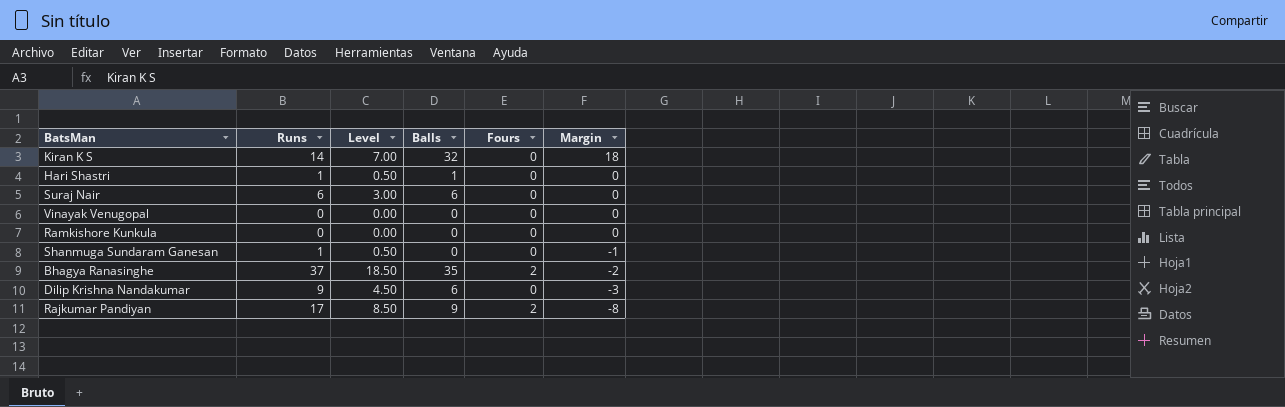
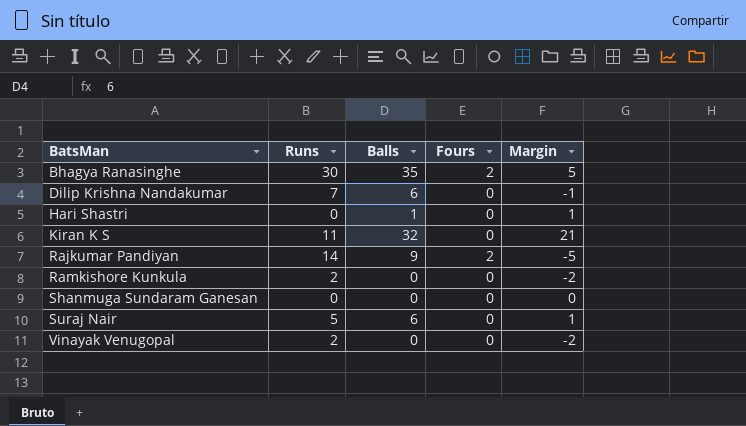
row order: Margin descending -> BatsMan ascending
column Level | formula: [Runs] * 0.5 -> none
Bhagya Ranasinghe | Runs: 37 -> 30
Bhagya Ranasinghe | Margin: -2 -> 5
Dilip Krishna Nandakumar | Runs: 9 -> 7
Dilip Krishna Nandakumar | Margin: -3 -> -1
Hari Shastri | Runs: 1 -> 0
Hari Shastri | Margin: 0 -> 1
Kiran K S | Runs: 14 -> 11
Kiran K S | Margin: 18 -> 21
Rajkumar Pandiyan | Runs: 17 -> 14
Rajkumar Pandiyan | Margin: -8 -> -5
Ramkishore Kunkula | Runs: 0 -> 2
Ramkishore Kunkula | Margin: 0 -> -2
Shanmuga Sundaram Ganesan | Runs: 1 -> 0
Shanmuga Sundaram Ganesan | Margin: -1 -> 0
Suraj Nair | Runs: 6 -> 5
Suraj Nair | Margin: 0 -> 1
Vinayak Venugopal | Runs: 0 -> 2
Vinayak Venugopal | Margin: 0 -> -2

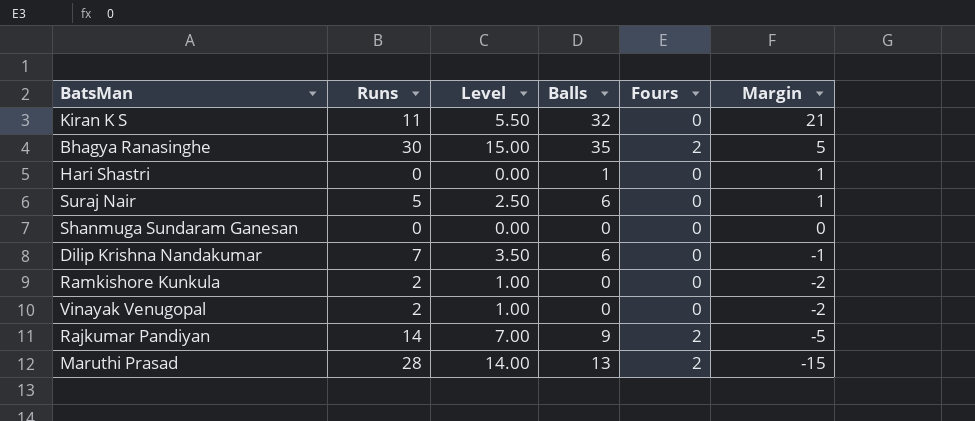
row order: BatsMan ascending -> Margin descending
column Level | formula: none -> [Runs] * 0.5
row Maruthi Prasad: none -> 28 | 14.00 | 13 | 2 | -15

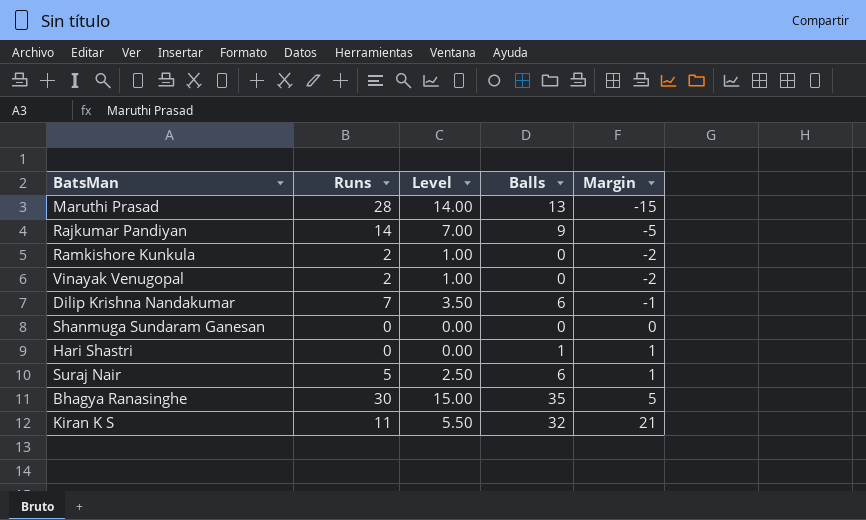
row order: Margin descending -> Margin ascending
column Fours | position: 5 -> none

